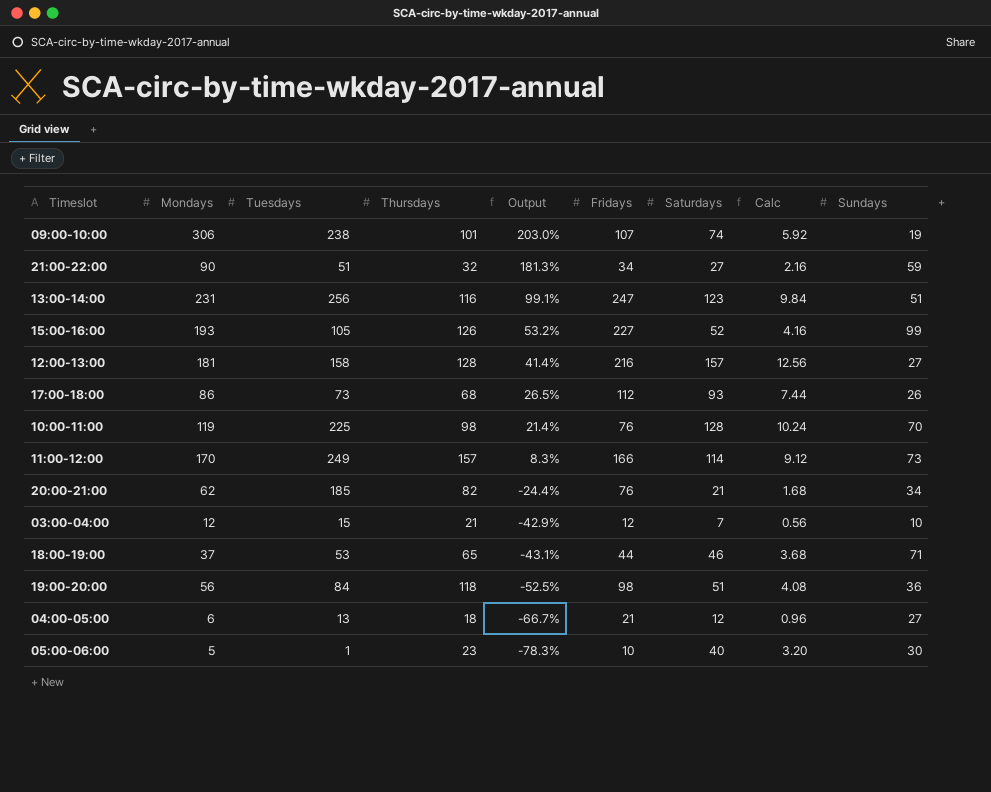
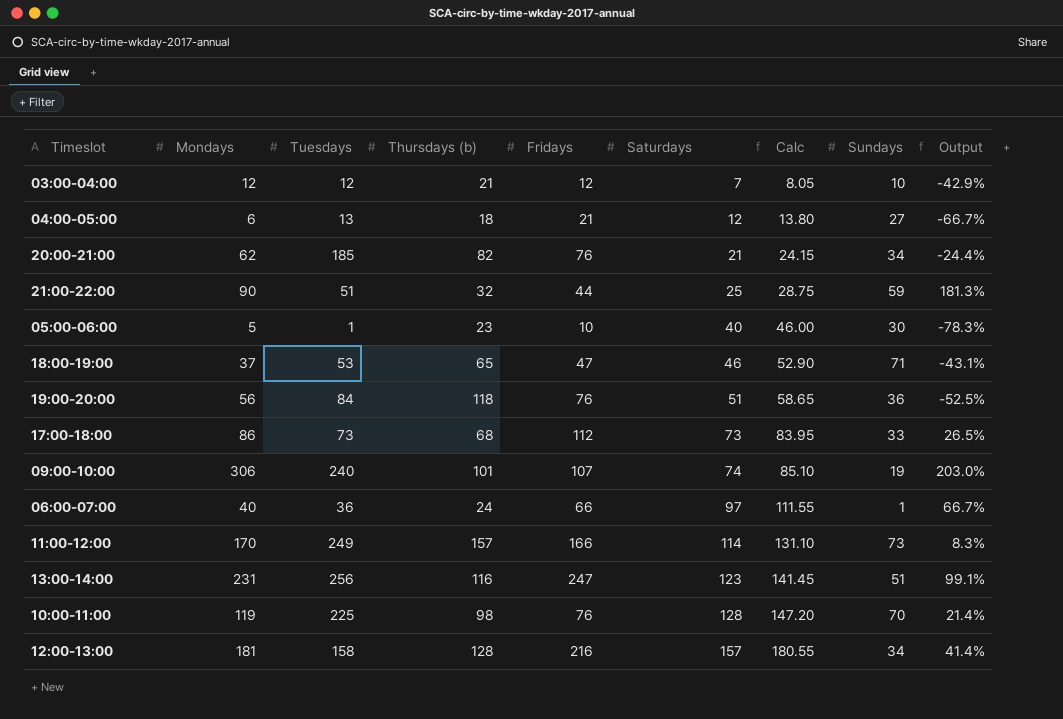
row order: Output descending -> Saturdays ascending
column name: Thursdays -> Thursdays (b)
column Calc | formula: [Saturdays] * 0.08 -> [Saturdays] * 1.15
column Output | position: 5 -> 9
row 15:00-16:00: 193 | 105 | 126 | 53.2% | 227 | 52 | 4.16 | 99 -> none
03:00-04:00 | Tuesdays: 15 -> 12
21:00-22:00 | Fridays: 34 -> 44
21:00-22:00 | Saturdays: 27 -> 25
18:00-19:00 | Fridays: 44 -> 47
19:00-20:00 | Fridays: 98 -> 76
17:00-18:00 | Saturdays: 93 -> 73
17:00-18:00 | Sundays: 26 -> 33
09:00-10:00 | Tuesdays: 238 -> 240
row 06:00-07:00: none -> 40 | 36 | 24 | 66 | 97 | 111.55 | 1 | 66.7%
12:00-13:00 | Sundays: 27 -> 34

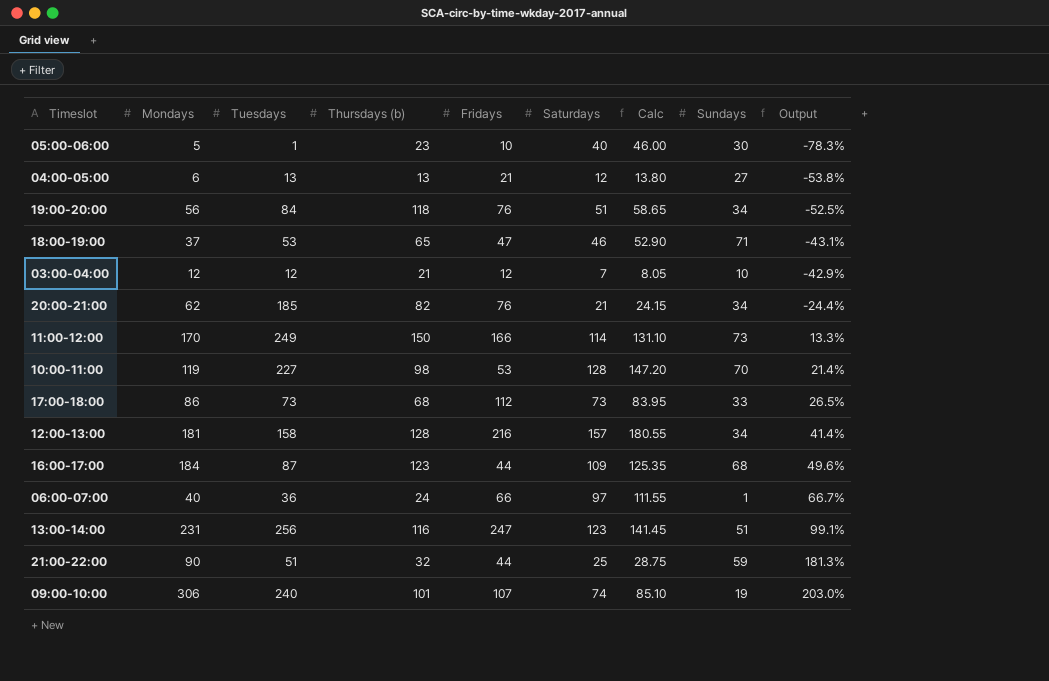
row order: Saturdays ascending -> Output ascending
04:00-05:00 | Thursdays (b): 18 -> 13
04:00-05:00 | Output: -66.7% -> -53.8%
19:00-20:00 | Sundays: 36 -> 34
11:00-12:00 | Thursdays (b): 157 -> 150
11:00-12:00 | Output: 8.3% -> 13.3%
10:00-11:00 | Tuesdays: 225 -> 227
10:00-11:00 | Fridays: 76 -> 53
row 16:00-17:00: none -> 184 | 87 | 123 | 44 | 109 | 125.35 | 68 | 49.6%

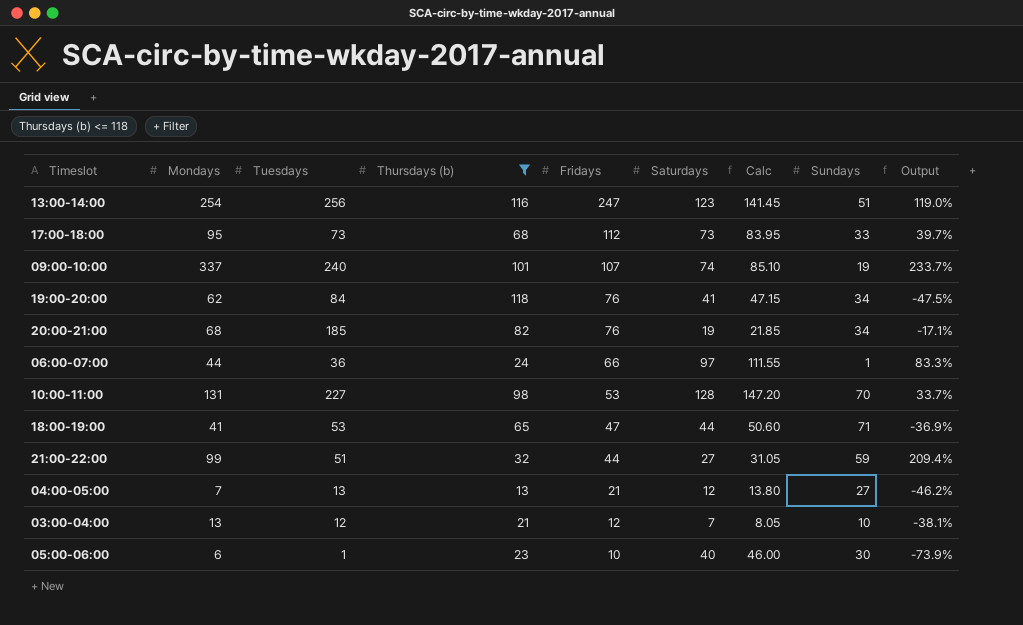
filter: none -> Thursdays (b) <= 118
row order: Output ascending -> Fridays descending
13:00-14:00 | Mondays: 231 -> 254
13:00-14:00 | Output: 99.1% -> 119.0%
17:00-18:00 | Mondays: 86 -> 95
17:00-18:00 | Output: 26.5% -> 39.7%
09:00-10:00 | Mondays: 306 -> 337
09:00-10:00 | Output: 203.0% -> 233.7%
19:00-20:00 | Mondays: 56 -> 62
19:00-20:00 | Saturdays: 51 -> 41
19:00-20:00 | Calc: 58.65 -> 47.15
19:00-20:00 | Output: -52.5% -> -47.5%
20:00-21:00 | Mondays: 62 -> 68
20:00-21:00 | Saturdays: 21 -> 19
20:00-21:00 | Calc: 24.15 -> 21.85
20:00-21:00 | Output: -24.4% -> -17.1%
06:00-07:00 | Mondays: 40 -> 44
06:00-07:00 | Output: 66.7% -> 83.3%
10:00-11:00 | Mondays: 119 -> 131
10:00-11:00 | Output: 21.4% -> 33.7%
18:00-19:00 | Mondays: 37 -> 41
18:00-19:00 | Saturdays: 46 -> 44
18:00-19:00 | Calc: 52.90 -> 50.60
18:00-19:00 | Output: -43.1% -> -36.9%
21:00-22:00 | Mondays: 90 -> 99
21:00-22:00 | Saturdays: 25 -> 27
21:00-22:00 | Calc: 28.75 -> 31.05
21:00-22:00 | Output: 181.3% -> 209.4%
04:00-05:00 | Mondays: 6 -> 7
04:00-05:00 | Output: -53.8% -> -46.2%
03:00-04:00 | Mondays: 12 -> 13
03:00-04:00 | Output: -42.9% -> -38.1%
05:00-06:00 | Mondays: 5 -> 6
05:00-06:00 | Output: -78.3% -> -73.9%

